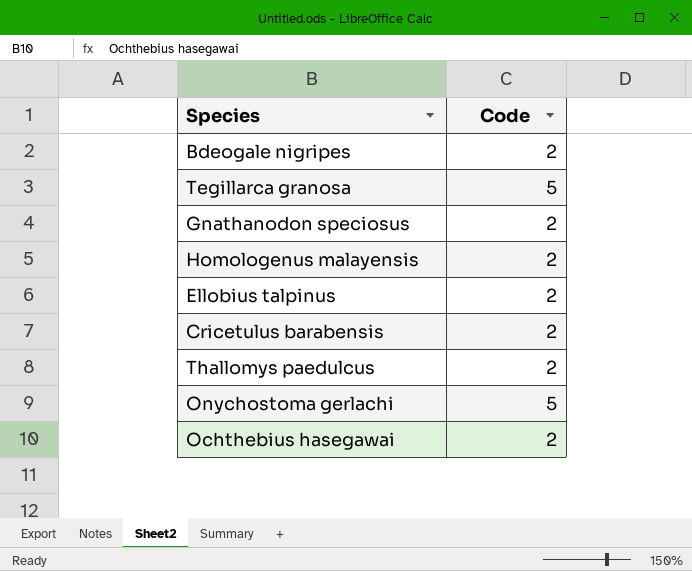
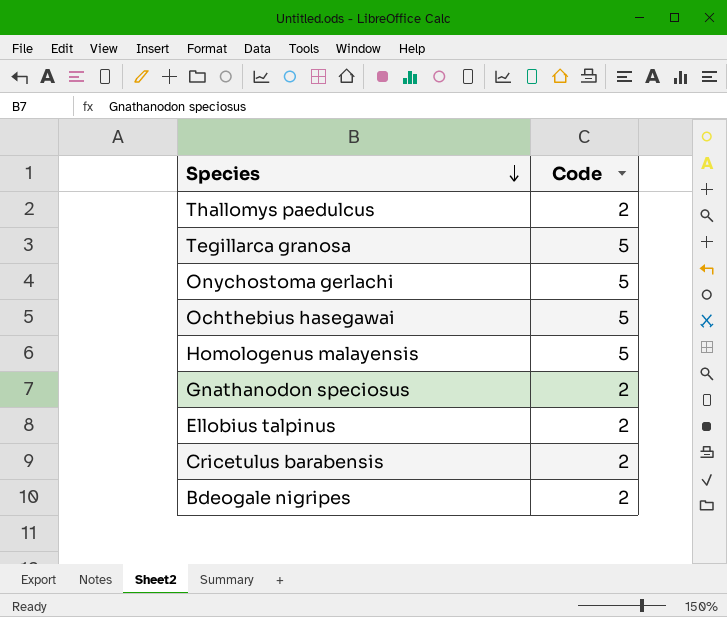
row order: none -> Species descending
Ochthebius hasegawai | Code: 2 -> 5
Homologenus malayensis | Code: 2 -> 5

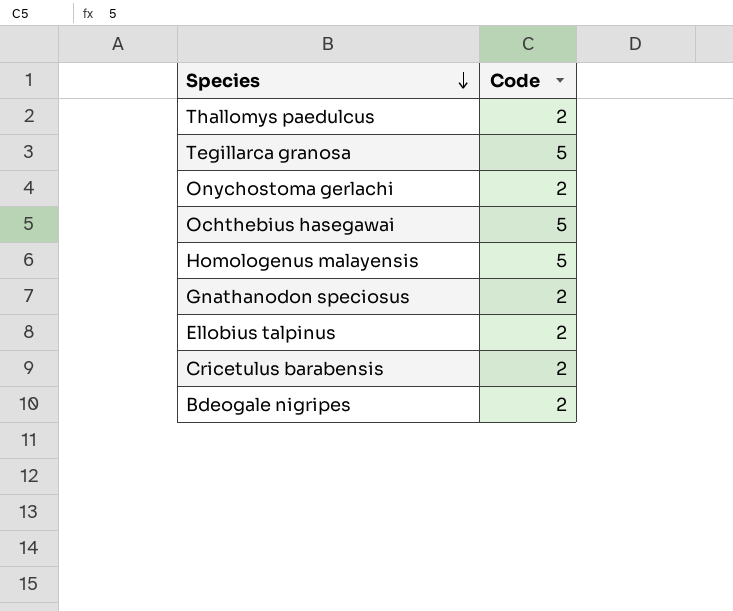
Onychostoma gerlachi | Code: 5 -> 2

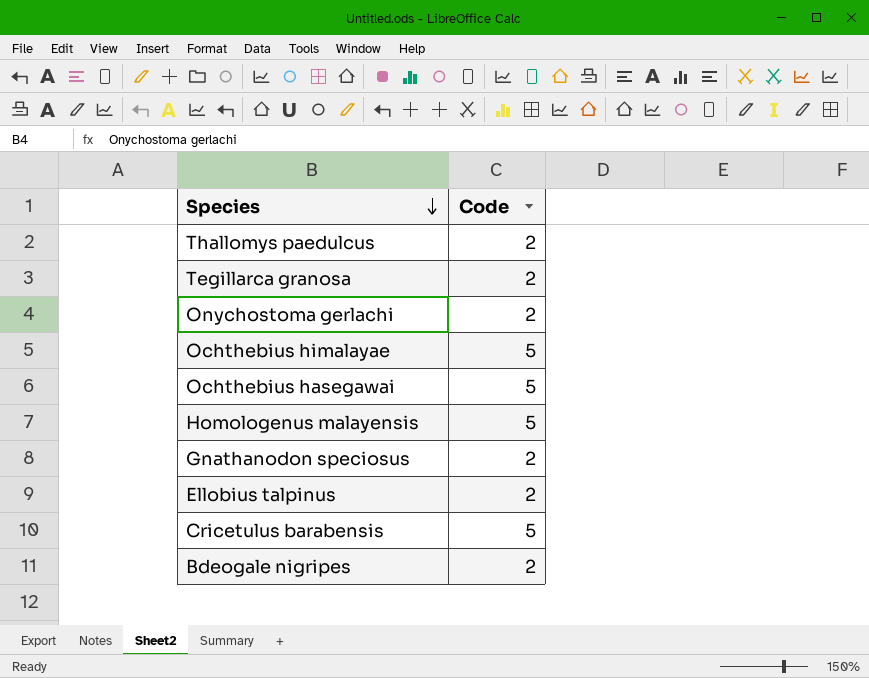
Tegillarca granosa | Code: 5 -> 2
row Ochthebius himalayae: none -> 5
Cricetulus barabensis | Code: 2 -> 5

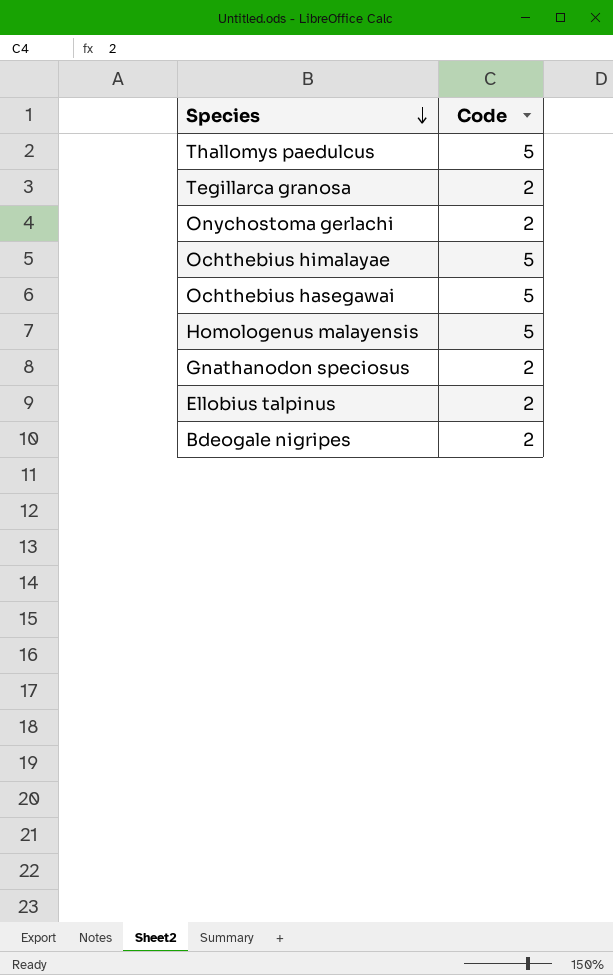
row Cricetulus barabensis: 5 -> none
Thallomys paedulcus | Code: 2 -> 5

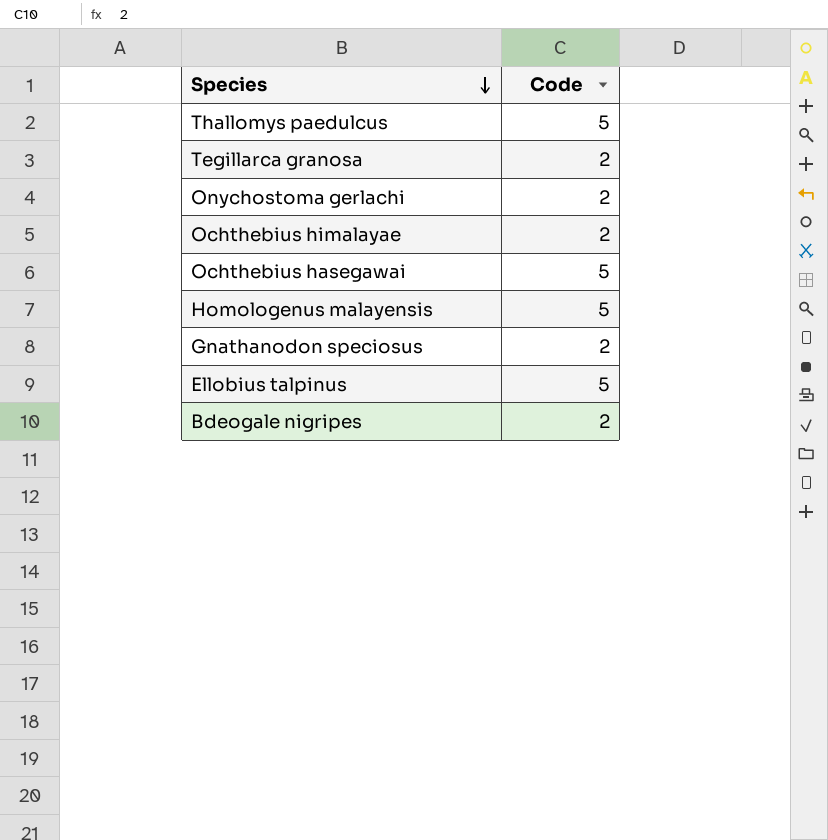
Ochthebius himalayae | Code: 5 -> 2
Ellobius talpinus | Code: 2 -> 5

